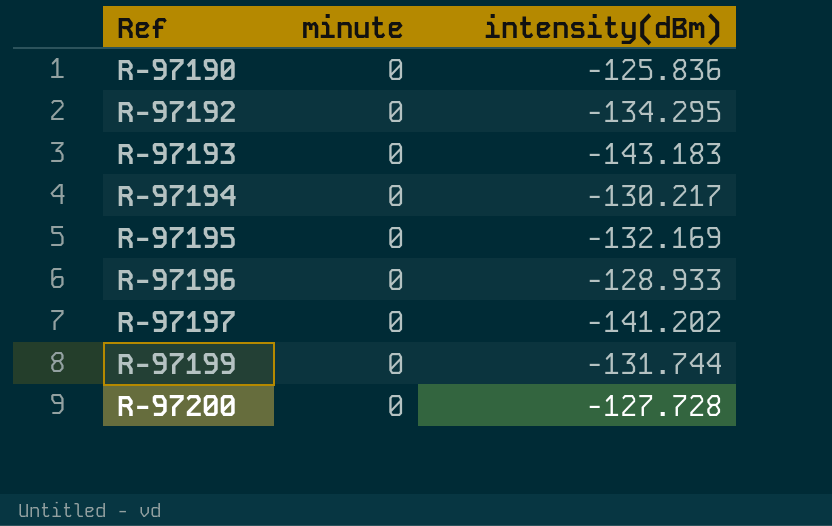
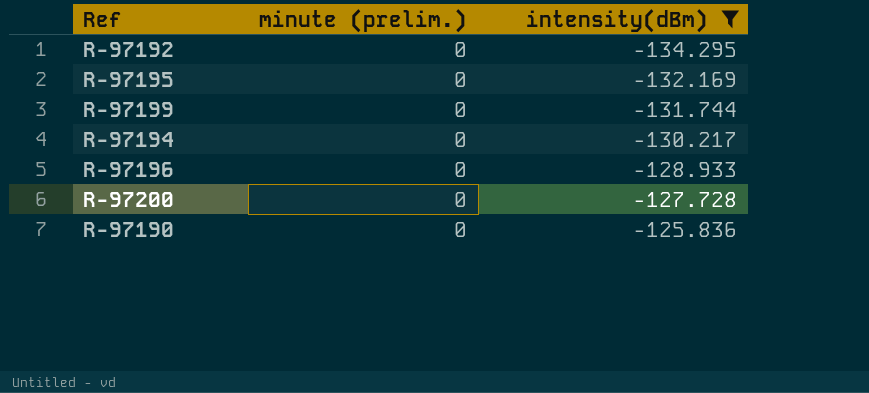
filter: none -> intensity(dBm) >= -134.295
row order: Ref ascending -> intensity(dBm) ascending
column name: minute -> minute (prelim.)

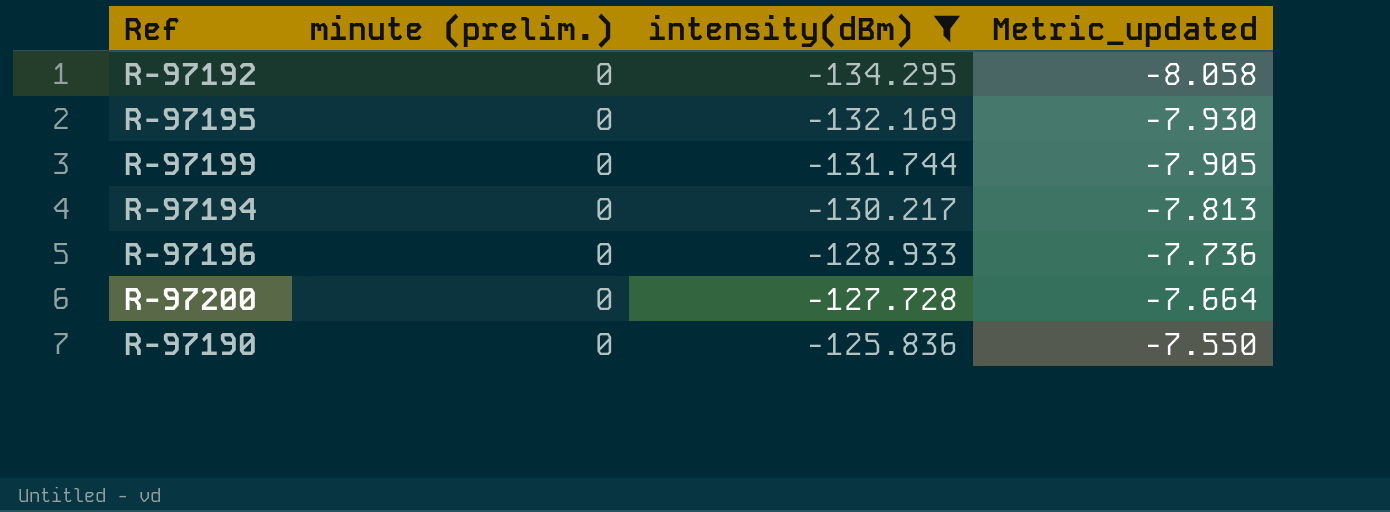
column Metric_updated | formula: none -> [intensity(dBm)] * 0.06

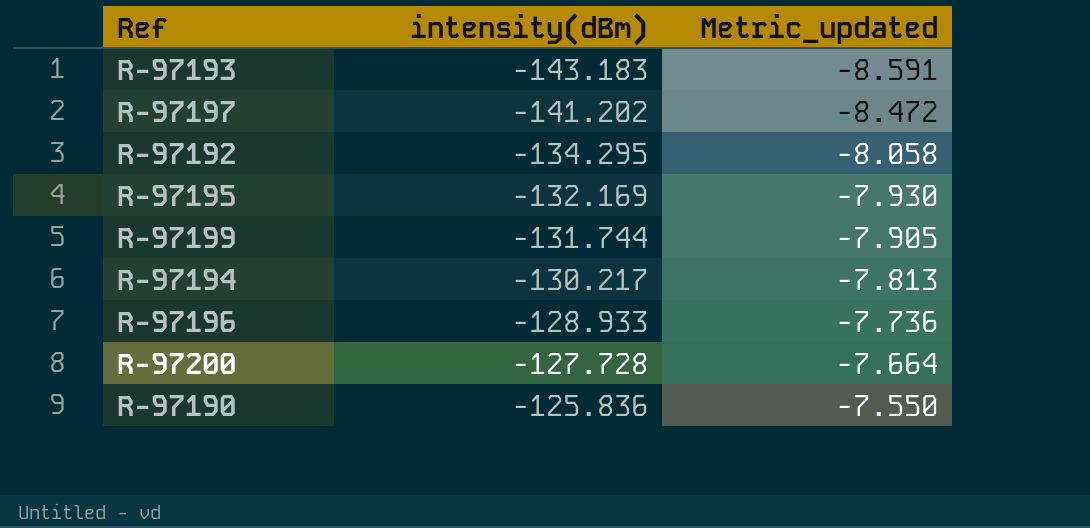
filter: intensity(dBm) >= -134.295 -> none
column minute (prelim.) | position: 2 -> none

